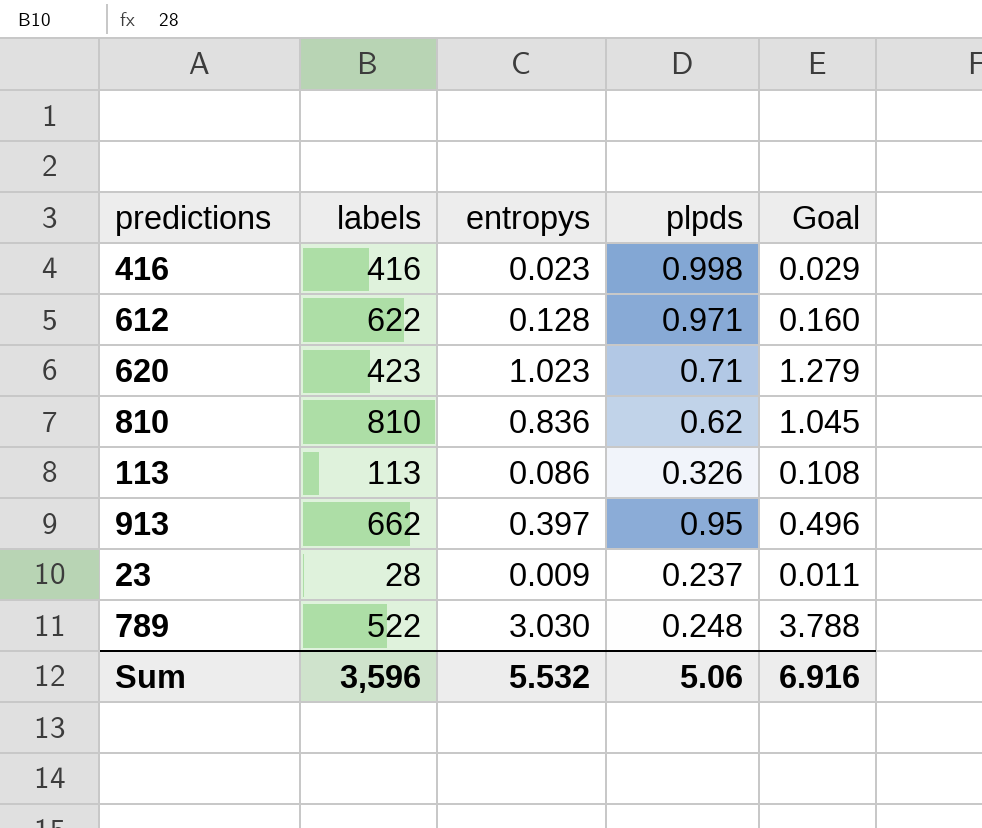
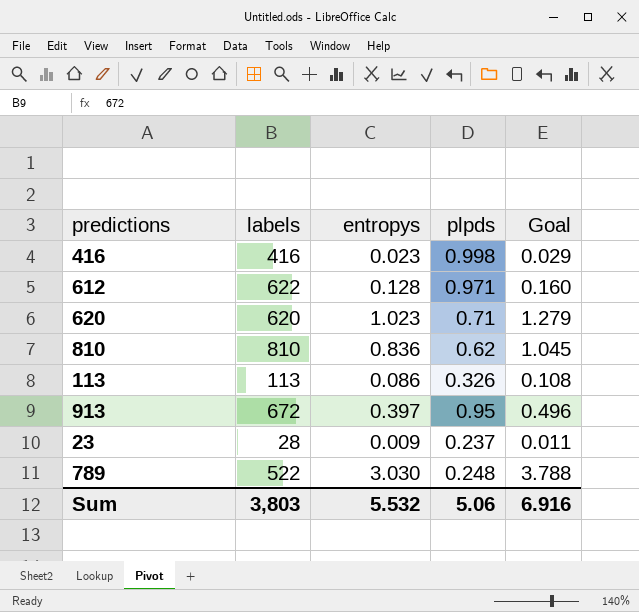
620 | labels: 423 -> 620
913 | labels: 662 -> 672
Sum | labels: 3,596 -> 3,803

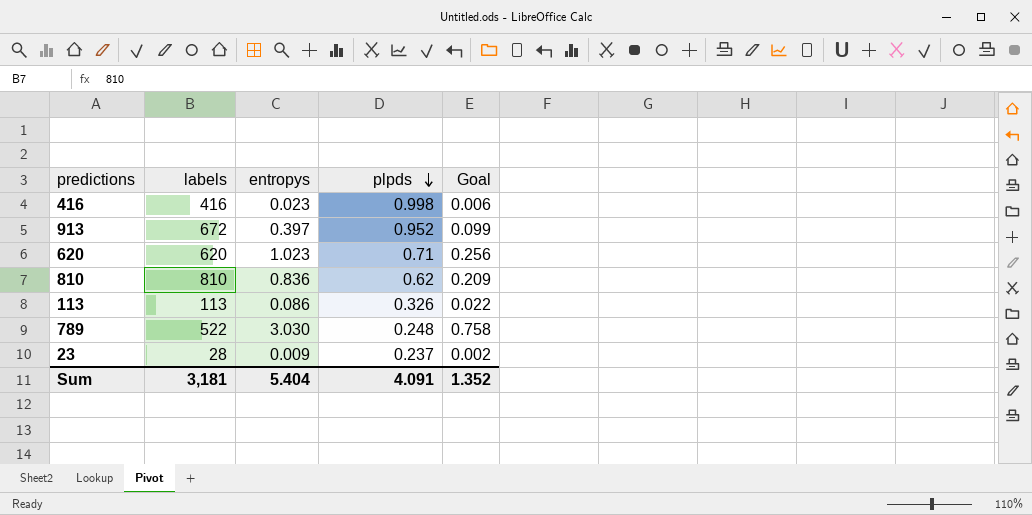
row order: none -> plpds descending
column Goal | formula: [entropys] * 1.25 -> [entropys] * 0.25
row 612: 622 | 0.128 | 0.971 | 0.160 -> none
913 | plpds: 0.95 -> 0.952
Sum | labels: 3,803 -> 3,181
Sum | entropys: 5.532 -> 5.404
Sum | plpds: 5.06 -> 4.091
Sum | Goal: 6.916 -> 1.352

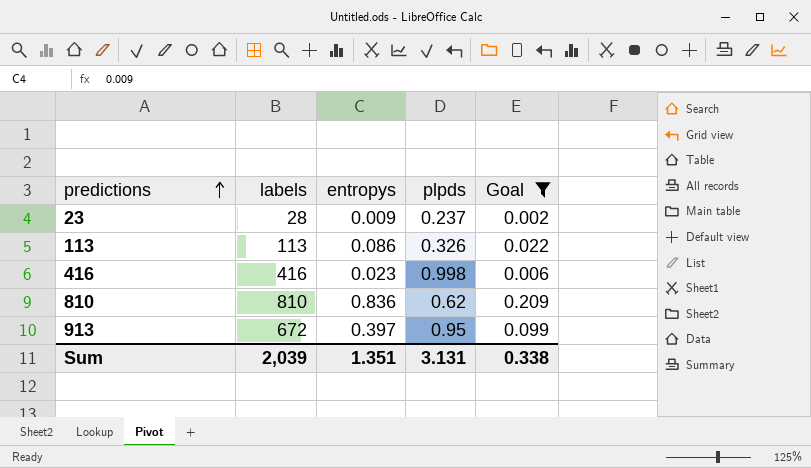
filter: none -> Goal <= 0.209
row order: plpds descending -> predictions ascending
913 | plpds: 0.952 -> 0.95
Sum | labels: 3,181 -> 2,039
Sum | entropys: 5.404 -> 1.351
Sum | plpds: 4.091 -> 3.131
Sum | Goal: 1.352 -> 0.338

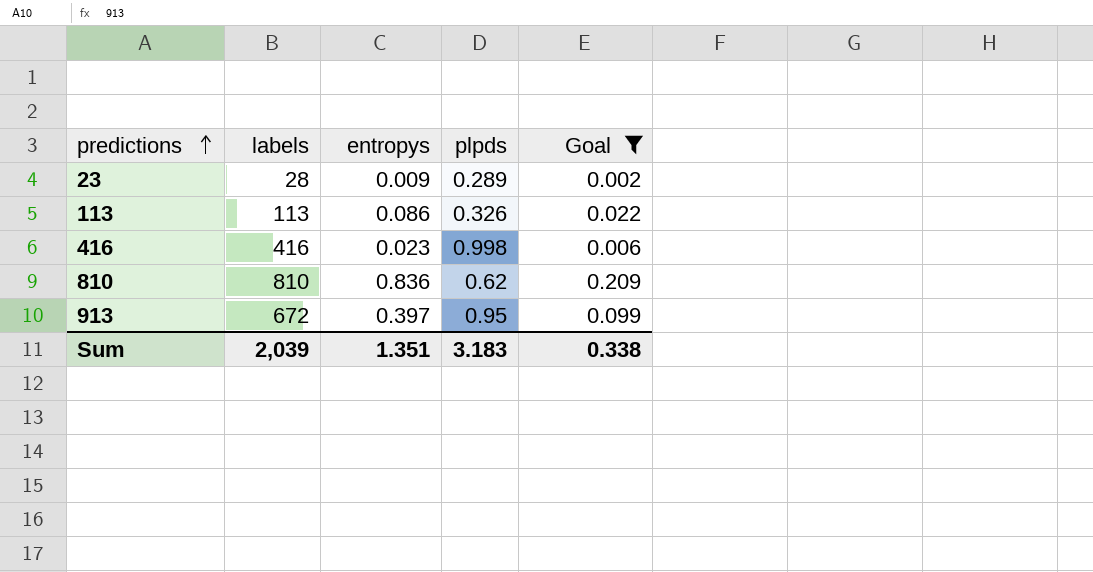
23 | plpds: 0.237 -> 0.289
Sum | plpds: 3.131 -> 3.183

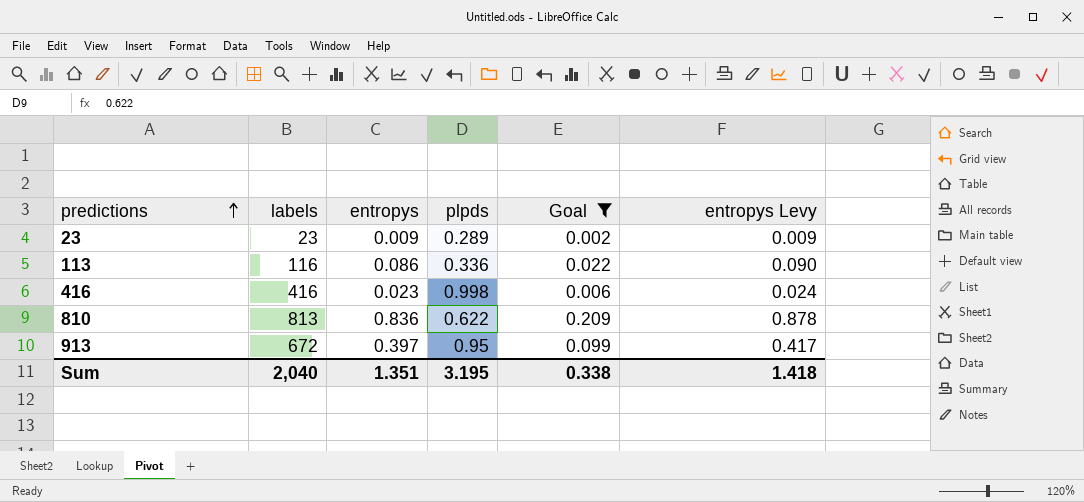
column entropys Levy | formula: none -> [entropys] * 1.05
23 | labels: 28 -> 23
113 | labels: 113 -> 116
113 | plpds: 0.326 -> 0.336
810 | labels: 810 -> 813
810 | plpds: 0.62 -> 0.622
Sum | labels: 2,039 -> 2,040
Sum | plpds: 3.183 -> 3.195

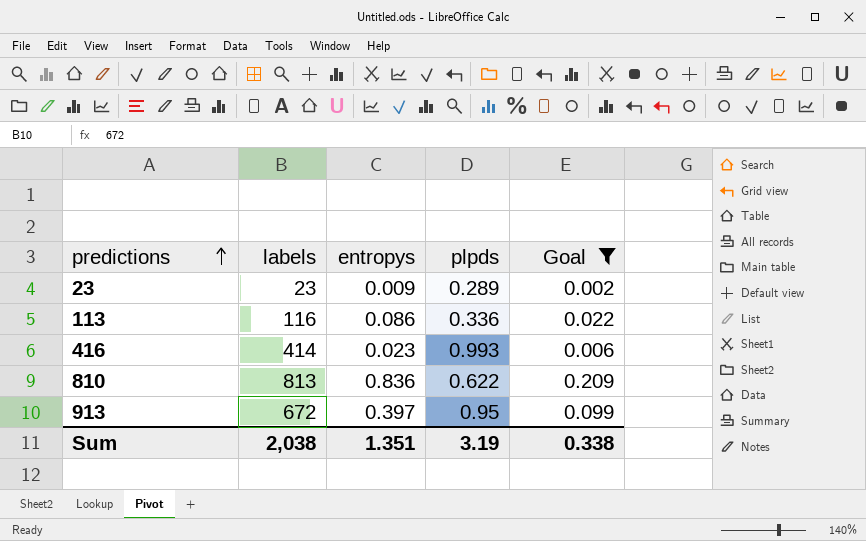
column entropys Levy | formula: [entropys] * 1.05 -> none
416 | labels: 416 -> 414
416 | plpds: 0.998 -> 0.993
Sum | labels: 2,040 -> 2,038
Sum | plpds: 3.195 -> 3.19

